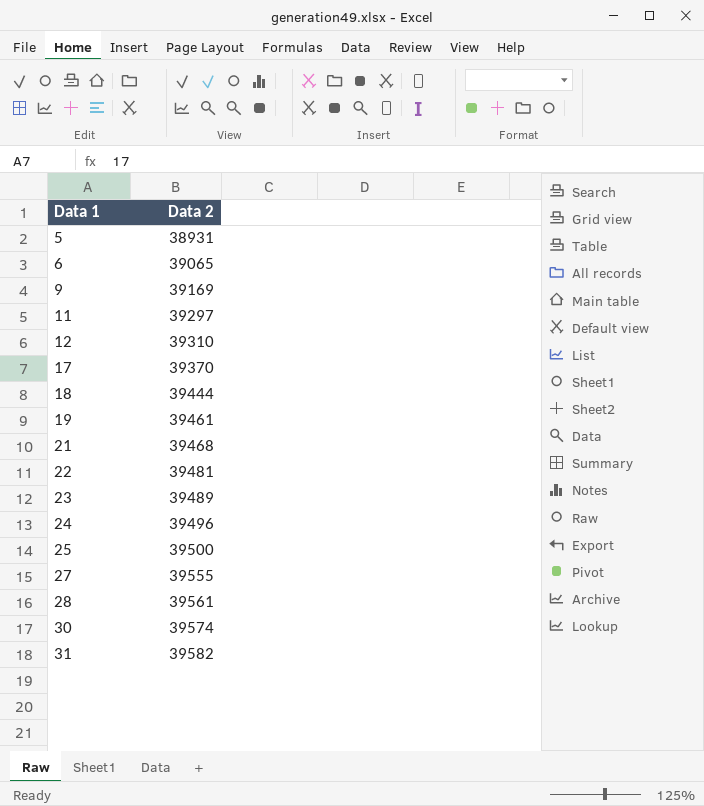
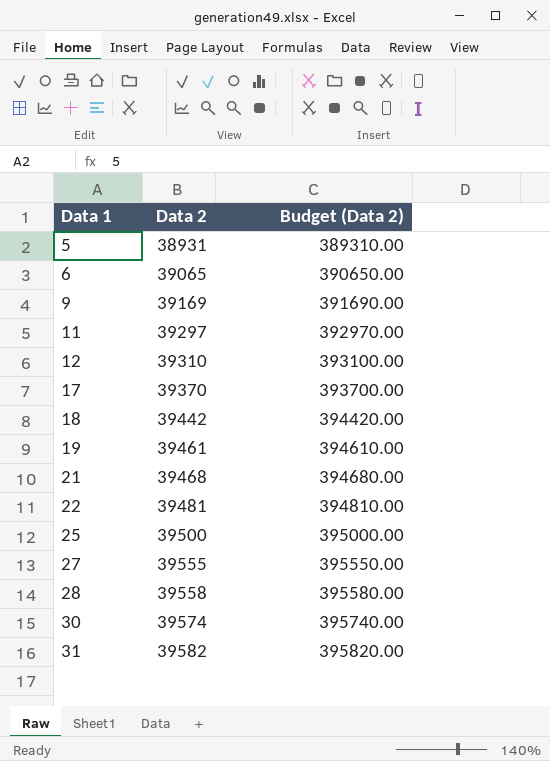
column Budget (Data 2) | formula: none -> [Data 2] * 10
row 23: 39489 -> none
row 24: 39496 -> none
18 | Data 2: 39444 -> 39442
28 | Data 2: 39561 -> 39558

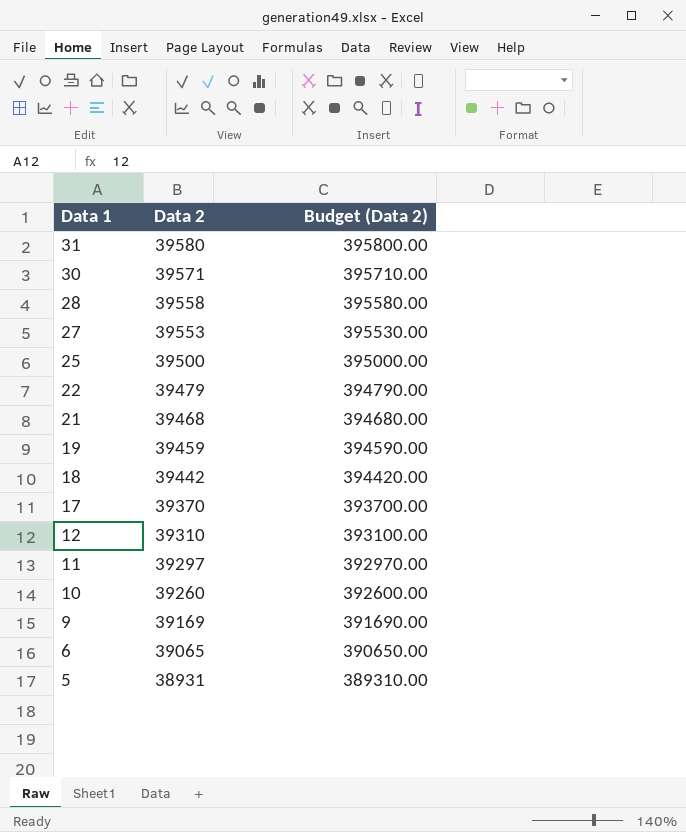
row order: Data 1 ascending -> Data 1 descending
31 | Data 2: 39582 -> 39580
31 | Budget (Data 2): 395820.00 -> 395800.00
30 | Data 2: 39574 -> 39571
30 | Budget (Data 2): 395740.00 -> 395710.00
27 | Data 2: 39555 -> 39553
27 | Budget (Data 2): 395550.00 -> 395530.00
22 | Data 2: 39481 -> 39479
22 | Budget (Data 2): 394810.00 -> 394790.00
19 | Data 2: 39461 -> 39459
19 | Budget (Data 2): 394610.00 -> 394590.00
row 10: none -> 39260 | 392600.00

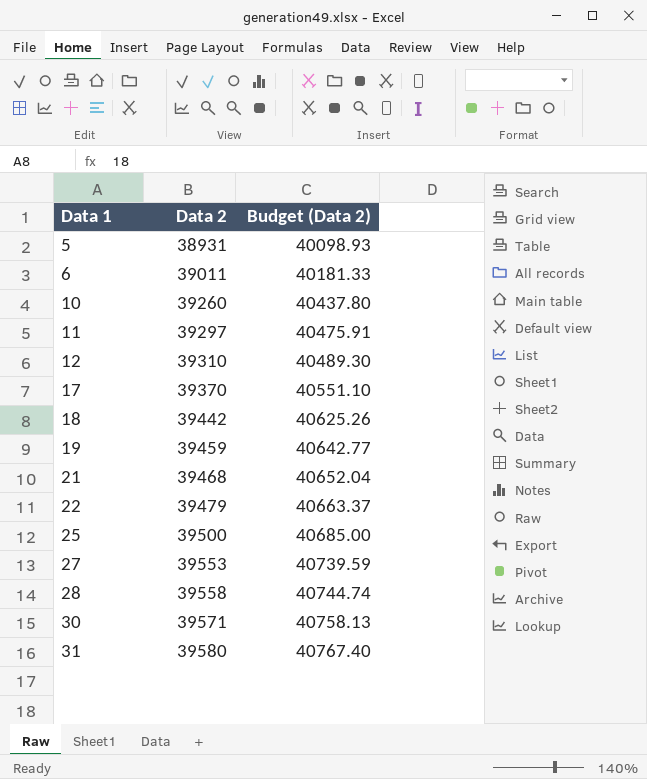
row order: Data 1 descending -> Data 1 ascending
column Budget (Data 2) | formula: [Data 2] * 10 -> [Data 2] * 1.03
row 9: 39169 | 391690.00 -> none
6 | Data 2: 39065 -> 39011

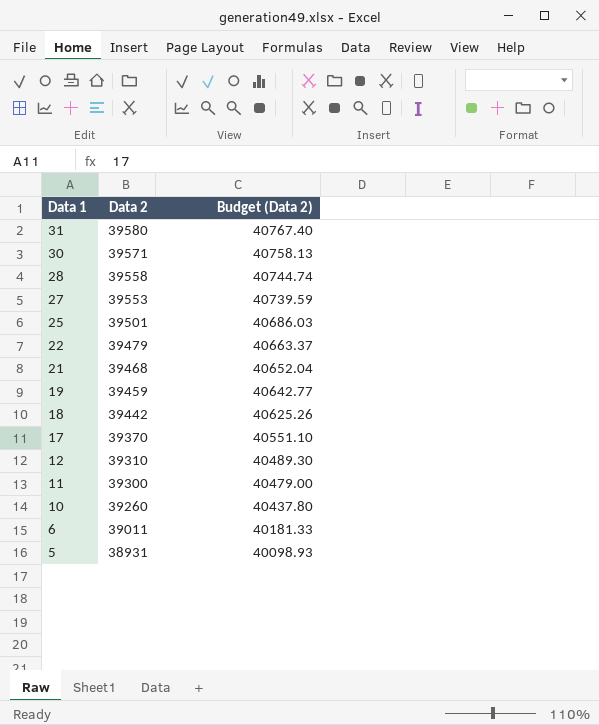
row order: Data 1 ascending -> Data 1 descending
25 | Data 2: 39500 -> 39501
25 | Budget (Data 2): 40685.00 -> 40686.03
11 | Data 2: 39297 -> 39300
11 | Budget (Data 2): 40475.91 -> 40479.00

